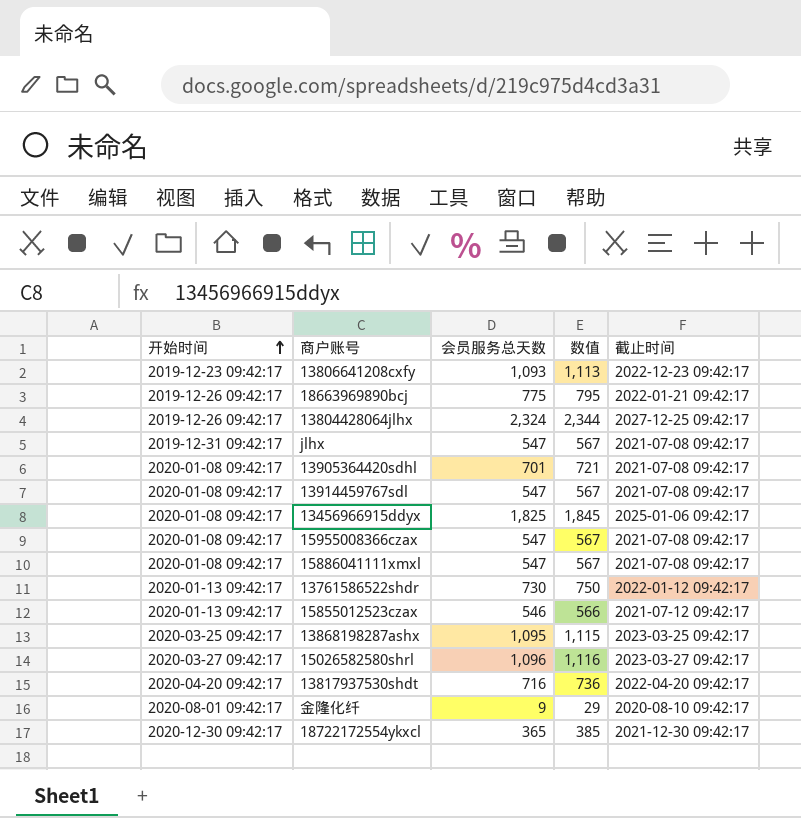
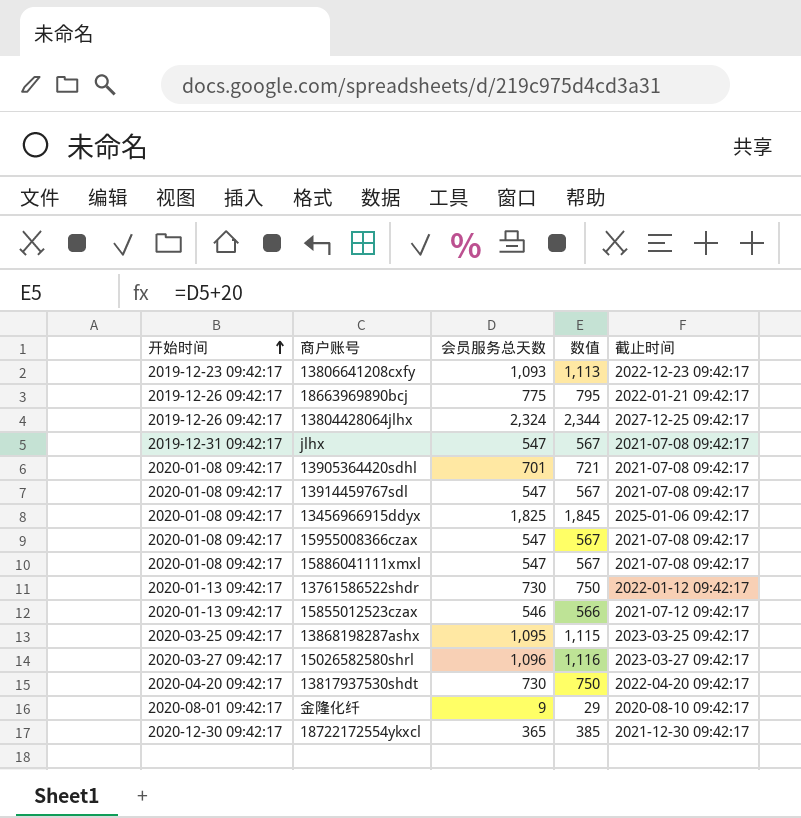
13817937530shdt | 会员服务总天数: 716 -> 730
13817937530shdt | 数值: 736 -> 750

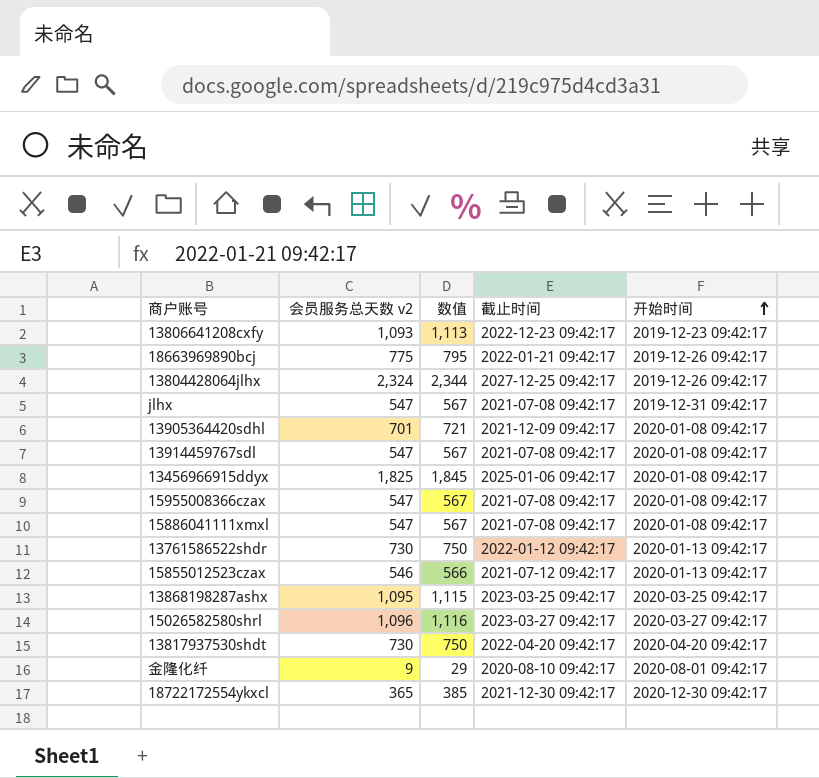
column name: 会员服务总天数 -> 会员服务总天数 v2
column 开始时间 | position: 1 -> 5
13905364420sdhl | 截止时间: 2021-07-08 09:42:17 -> 2021-12-09 09:42:17

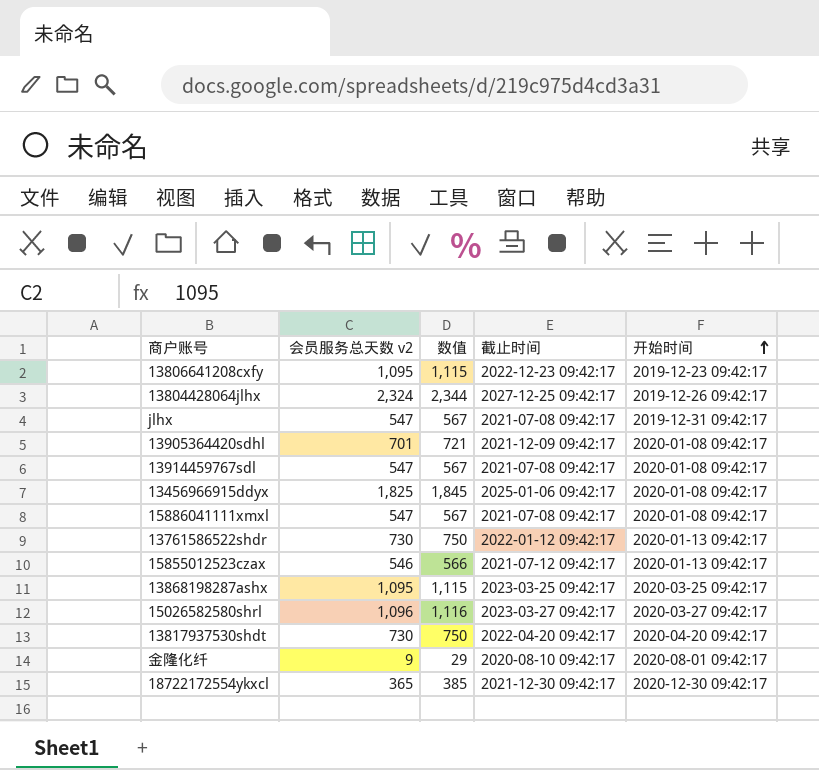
row 18663969890bcj: 775 | 795 | 2022-01-21 09:42:17 | 2019-12-26 09:42:17 -> none
row 15955008366czax: 547 | 567 | 2021-07-08 09:42:17 | 2020-01-08 09:42:17 -> none
13806641208cxfy | 会员服务总天数 v2: 1,093 -> 1,095
13806641208cxfy | 数值: 1,113 -> 1,115

